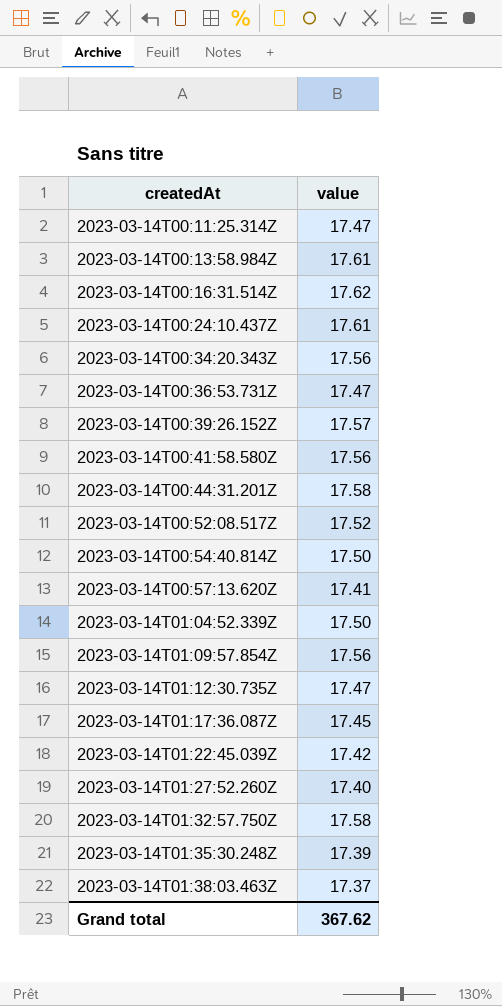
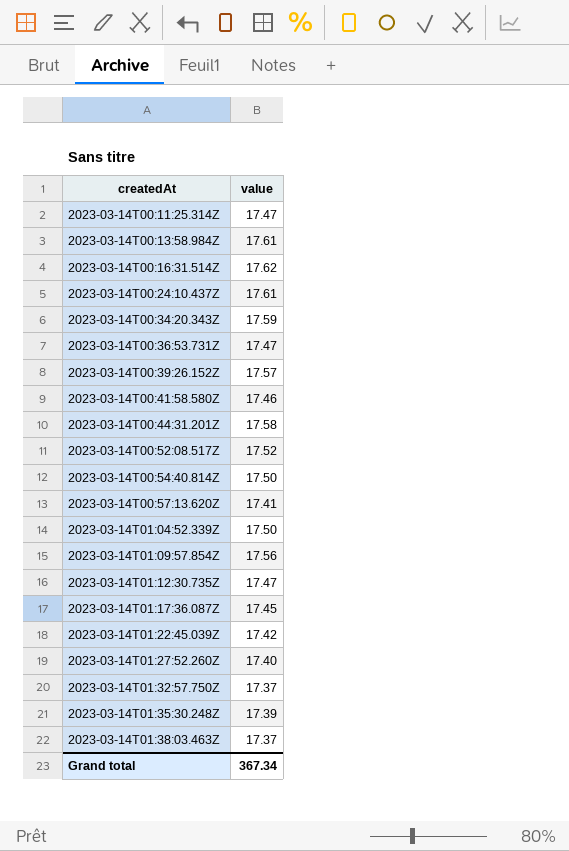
2023-03-14T00:34:20.343Z | value: 17.56 -> 17.59
2023-03-14T00:41:58.580Z | value: 17.56 -> 17.46
2023-03-14T01:32:57.750Z | value: 17.58 -> 17.37
Grand total | value: 367.62 -> 367.34

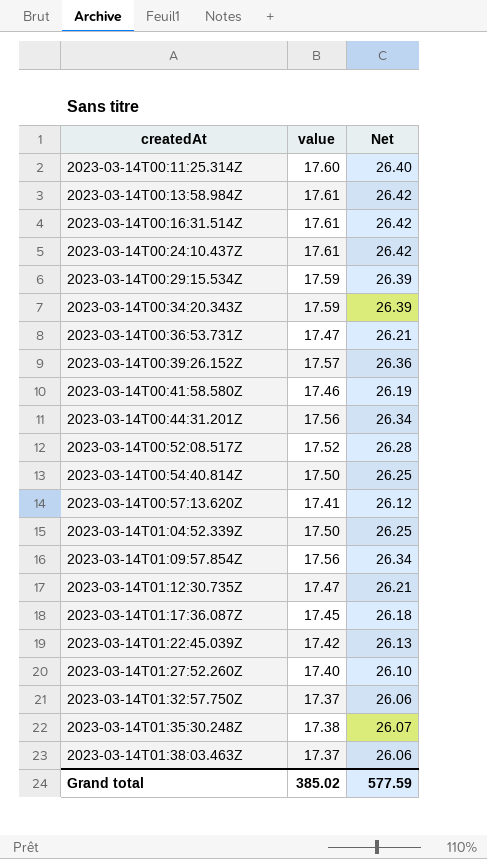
column Net | formula: none -> [value] * 1.5
2023-03-14T00:11:25.314Z | value: 17.47 -> 17.60
2023-03-14T00:16:31.514Z | value: 17.62 -> 17.61
row 2023-03-14T00:29:15.534Z: none -> 17.59 | 26.39
2023-03-14T00:44:31.201Z | value: 17.58 -> 17.56
2023-03-14T01:35:30.248Z | value: 17.39 -> 17.38
Grand total | value: 367.34 -> 385.02

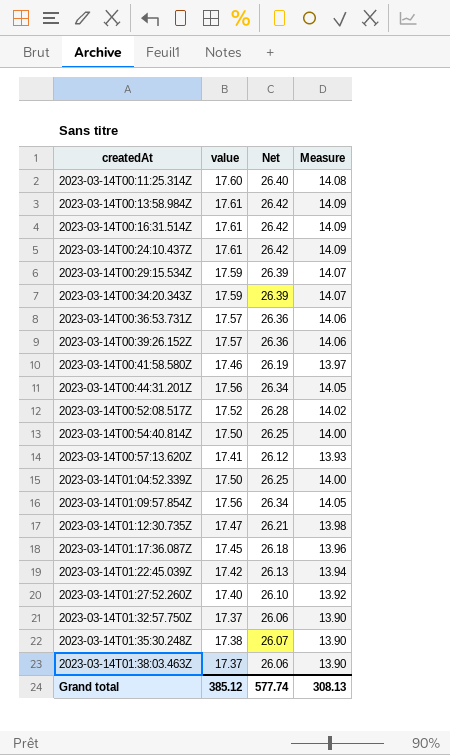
column Measure | formula: none -> [value] * 0.8
2023-03-14T00:36:53.731Z | value: 17.47 -> 17.57
2023-03-14T00:36:53.731Z | Net: 26.21 -> 26.36
Grand total | value: 385.02 -> 385.12
Grand total | Net: 577.59 -> 577.74

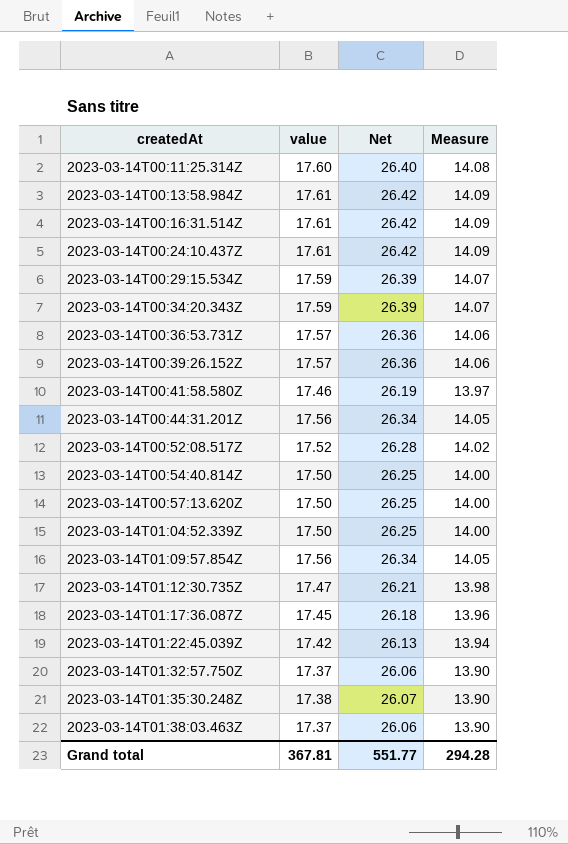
row 2023-03-14T01:27:52.260Z: 17.40 | 26.10 | 13.92 -> none
2023-03-14T00:57:13.620Z | value: 17.41 -> 17.50
2023-03-14T00:57:13.620Z | Net: 26.12 -> 26.25
2023-03-14T00:57:13.620Z | Measure: 13.93 -> 14.00
Grand total | value: 385.12 -> 367.81
Grand total | Net: 577.74 -> 551.77
Grand total | Measure: 308.13 -> 294.28

